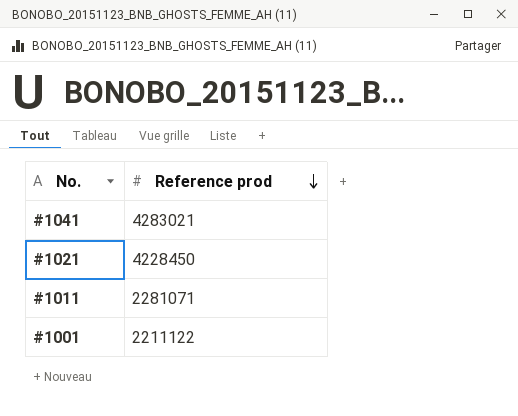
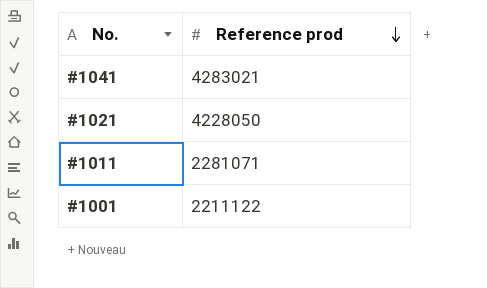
#1021 | Reference prod: 4228450 -> 4228050

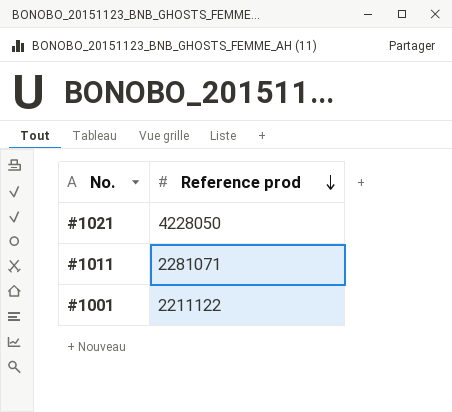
row #1041: 4283021 -> none

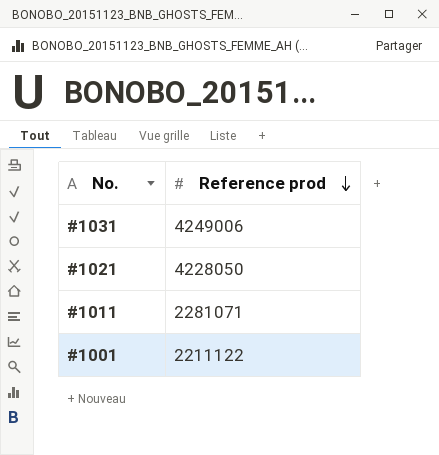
row #1031: none -> 4249006

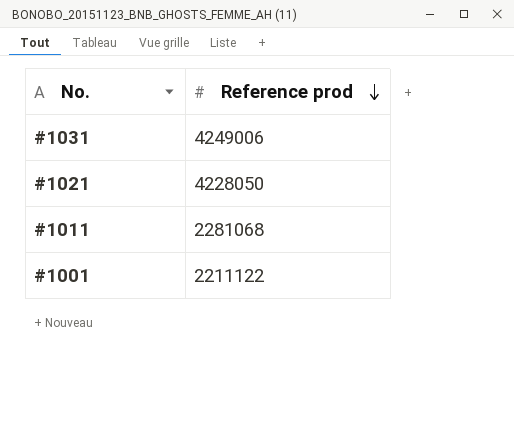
#1011 | Reference prod: 2281071 -> 2281068

